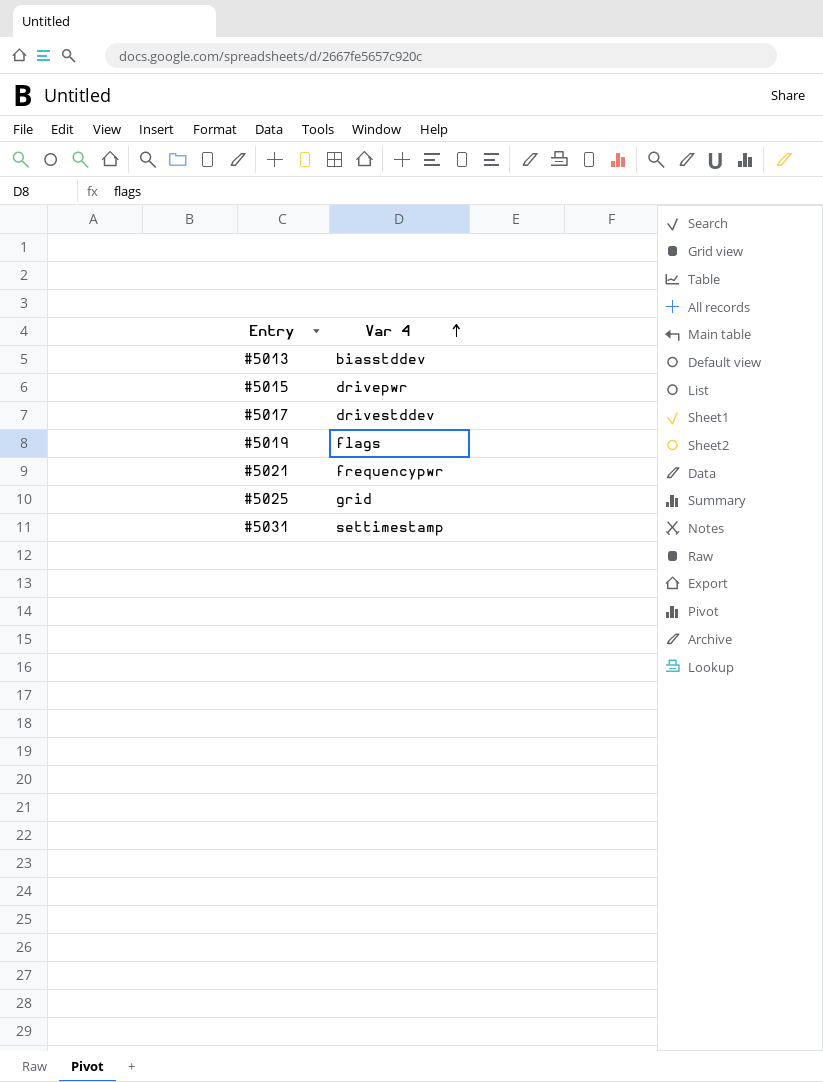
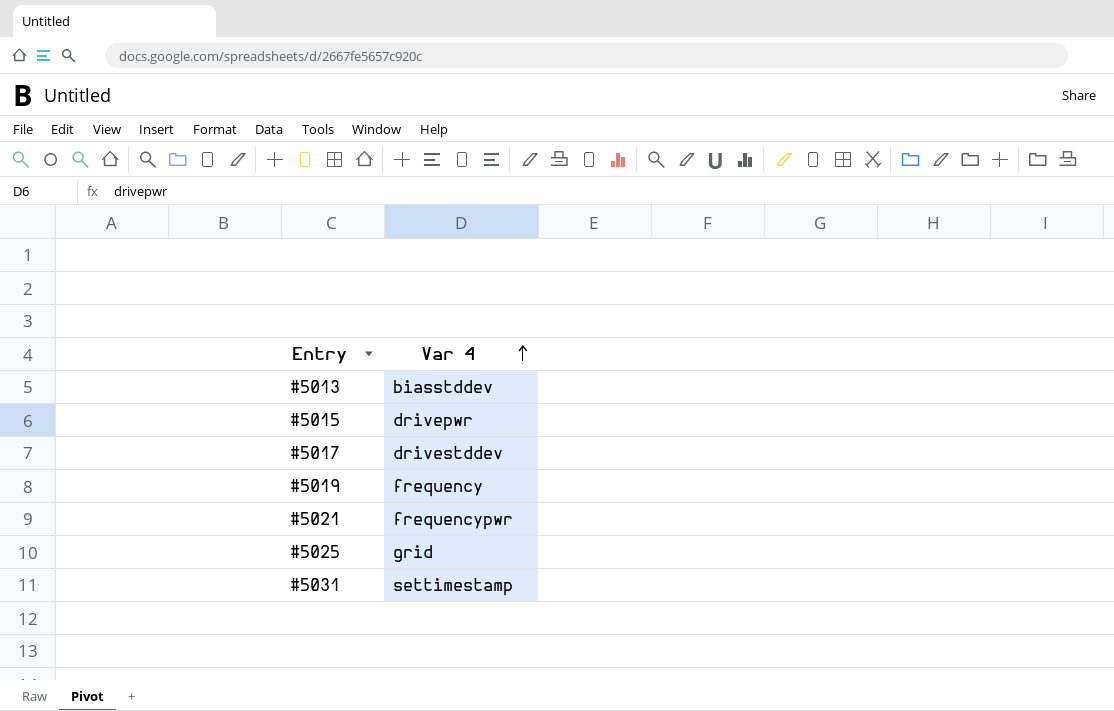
#5019 | Var 4: flags -> frequency

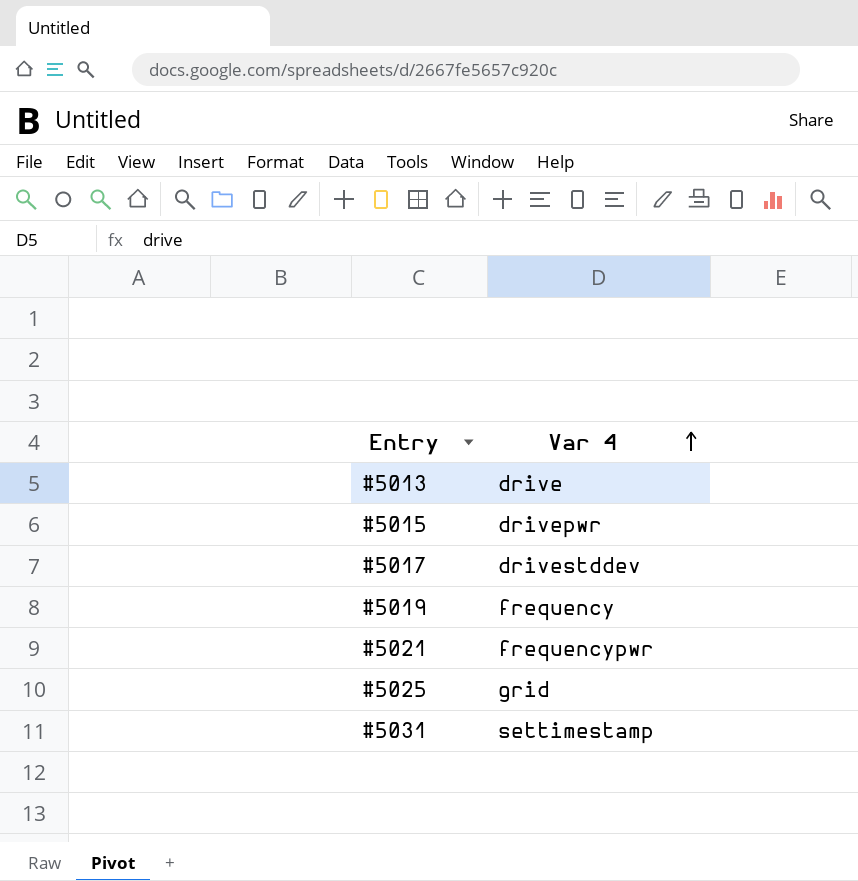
#5013 | Var 4: biasstddev -> drive

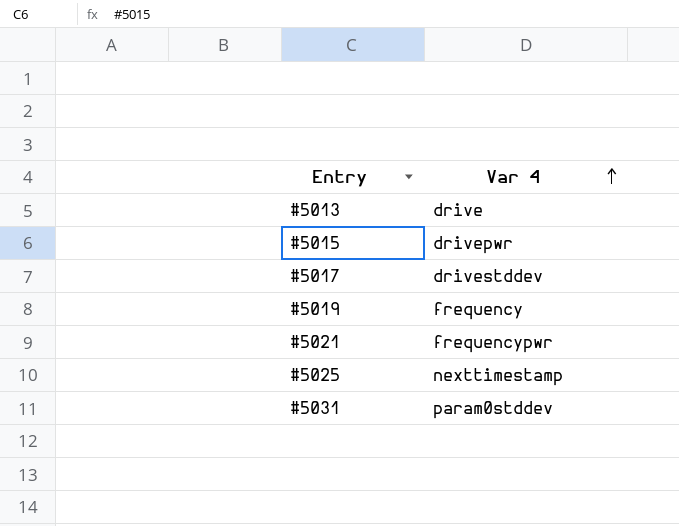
#5025 | Var 4: grid -> nexttimestamp
#5031 | Var 4: settimestamp -> param0stddev

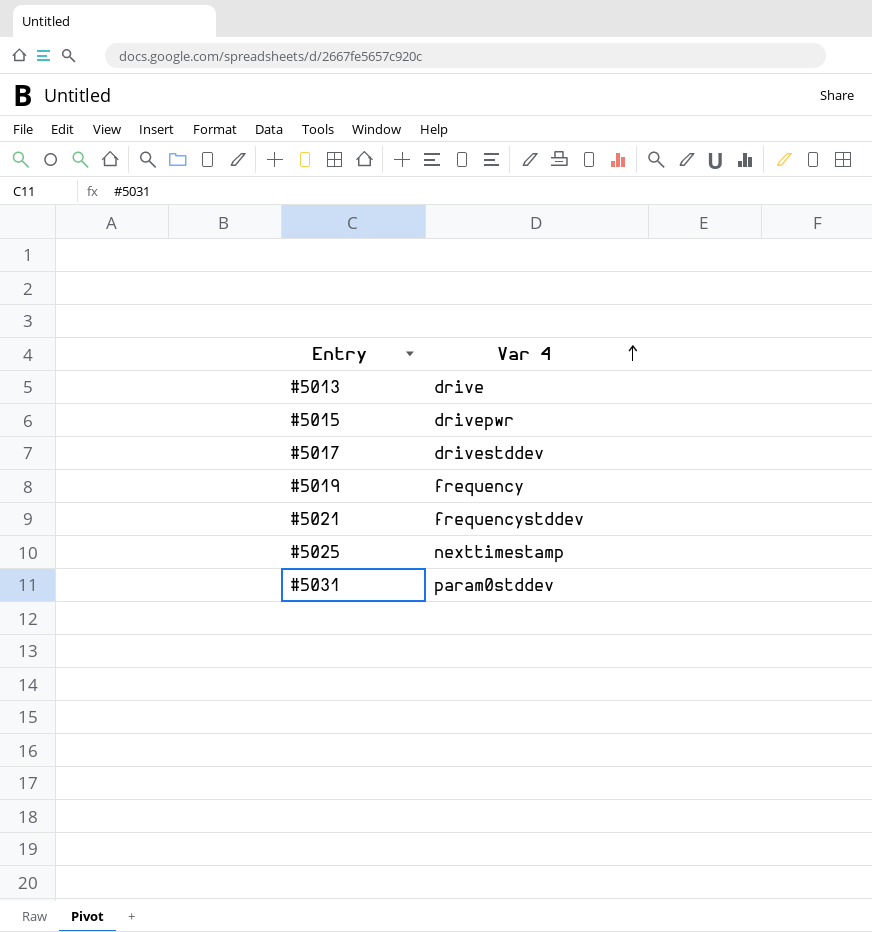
#5021 | Var 4: frequencypwr -> frequencystddev

